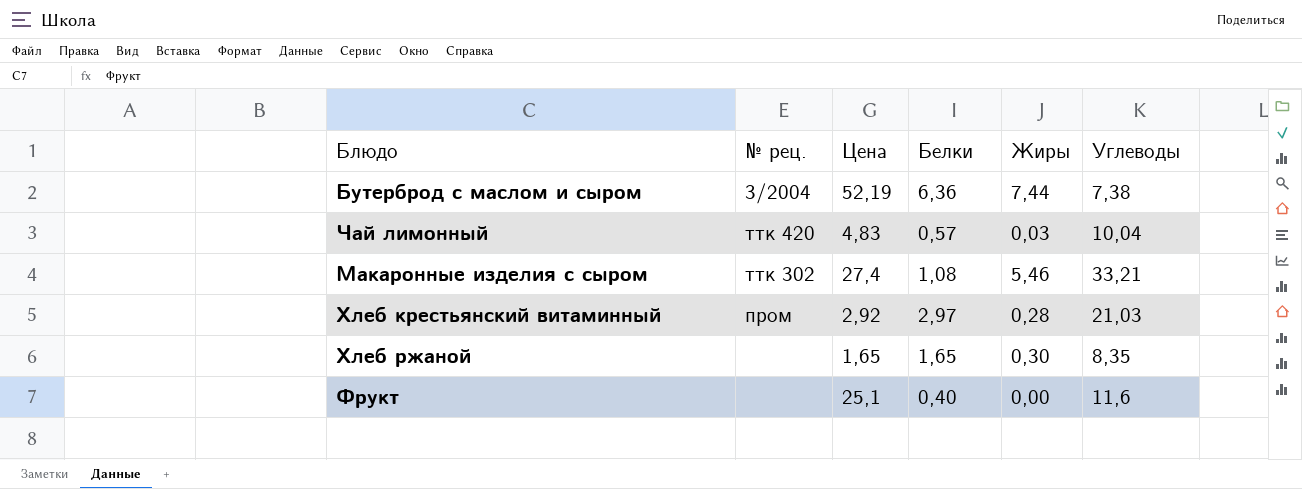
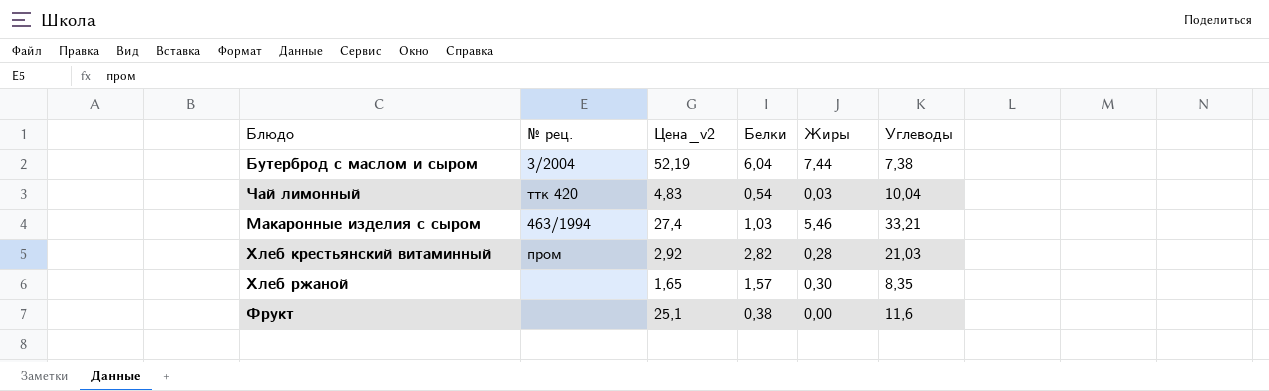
column name: Цена -> Цена_v2
Бутерброд с маслом и сыром | Белки: 6,36 -> 6,04
Чай лимонный | Белки: 0,57 -> 0,54
Макаронные изделия с сыром | № рец.: ттк 302 -> 463/1994
Макаронные изделия с сыром | Белки: 1,08 -> 1,03
Хлеб крестьянский витаминный | Белки: 2,97 -> 2,82
Хлеб ржаной | Белки: 1,65 -> 1,57
Фрукт | Белки: 0,40 -> 0,38

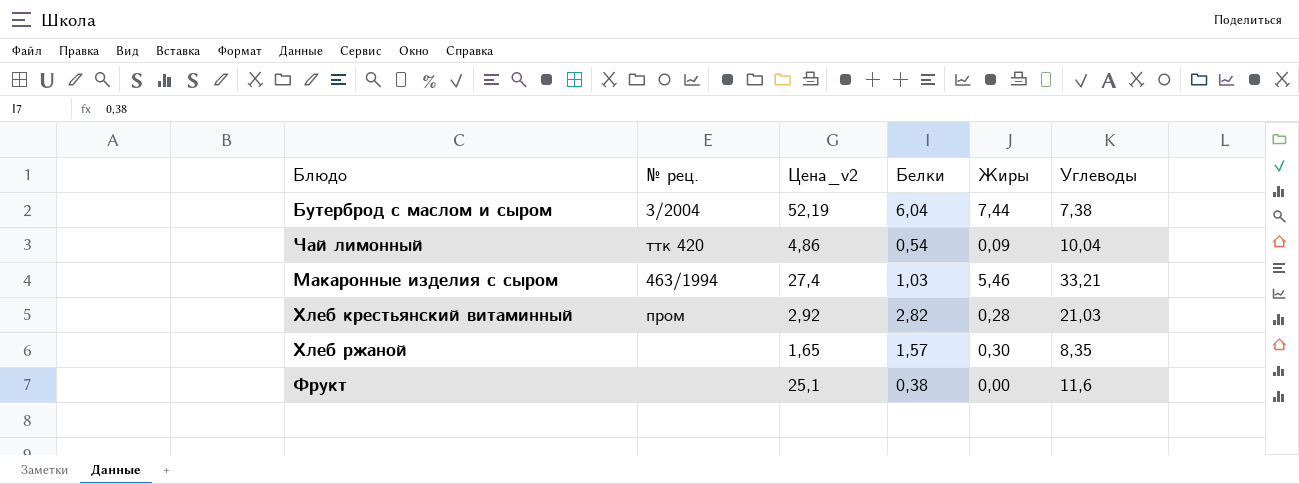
Чай лимонный | Цена_v2: 4,83 -> 4,86
Чай лимонный | Жиры: 0,03 -> 0,09

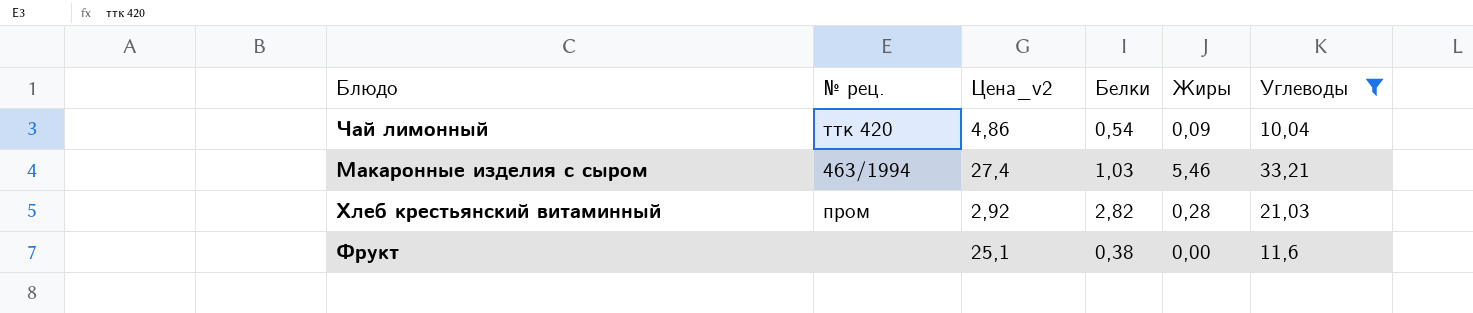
filter: none -> Углеводы >= 10,04

